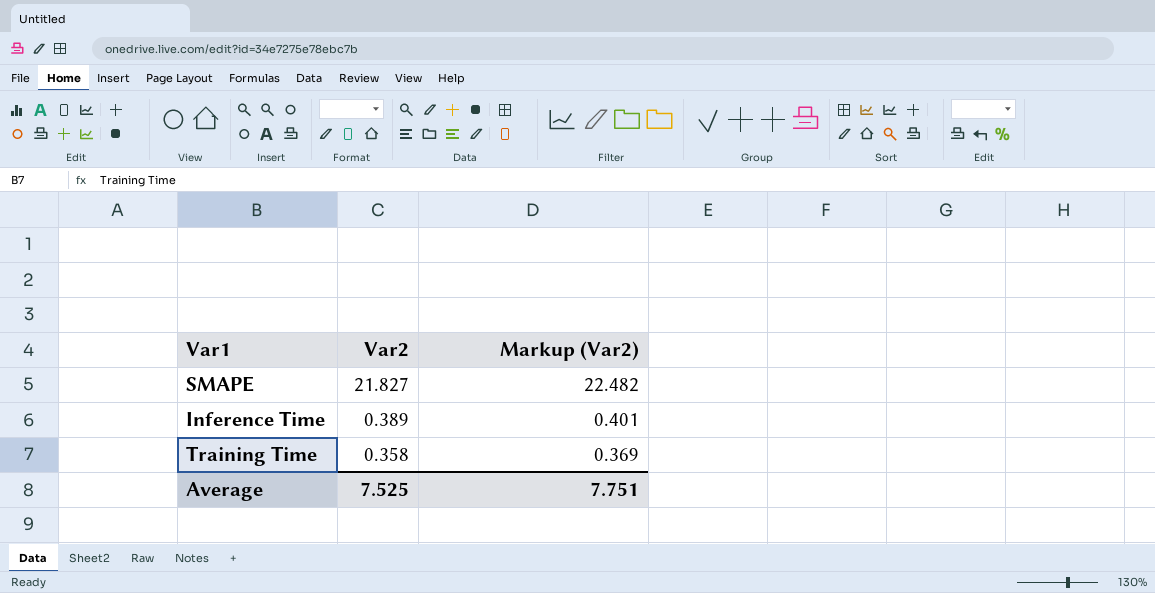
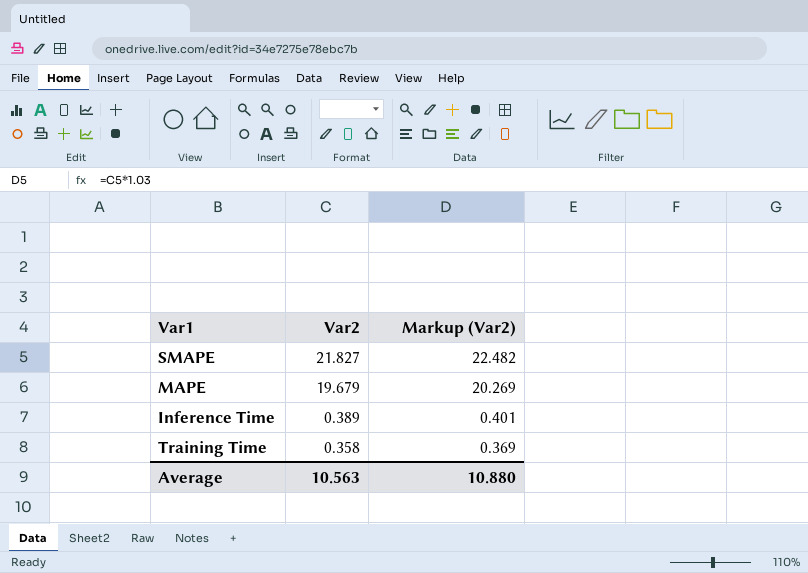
row MAPE: none -> 19.679 | 20.269
Average | Var2: 7.525 -> 10.563
Average | Markup (Var2): 7.751 -> 10.880

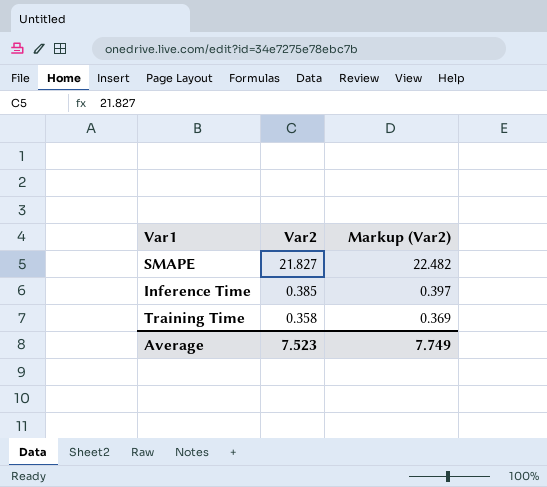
row MAPE: 19.679 | 20.269 -> none
Inference Time | Var2: 0.389 -> 0.385
Inference Time | Markup (Var2): 0.401 -> 0.397
Average | Var2: 10.563 -> 7.523
Average | Markup (Var2): 10.880 -> 7.749

